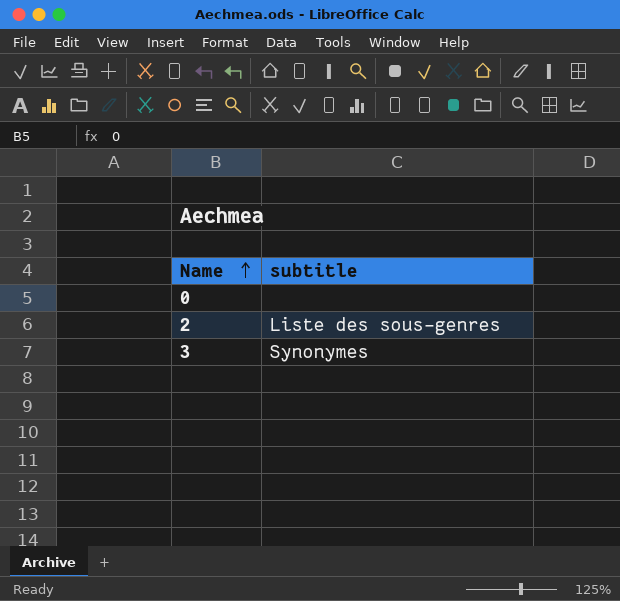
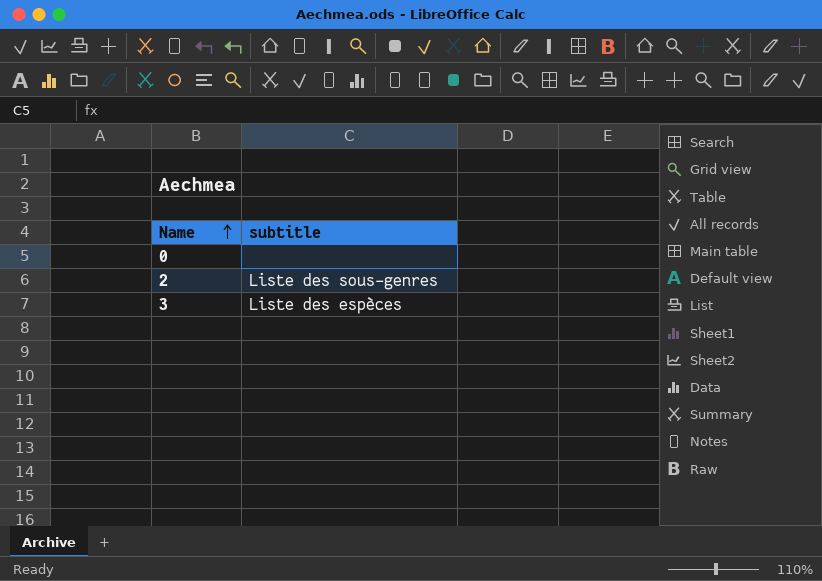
3 | subtitle: Synonymes -> Liste des espèces

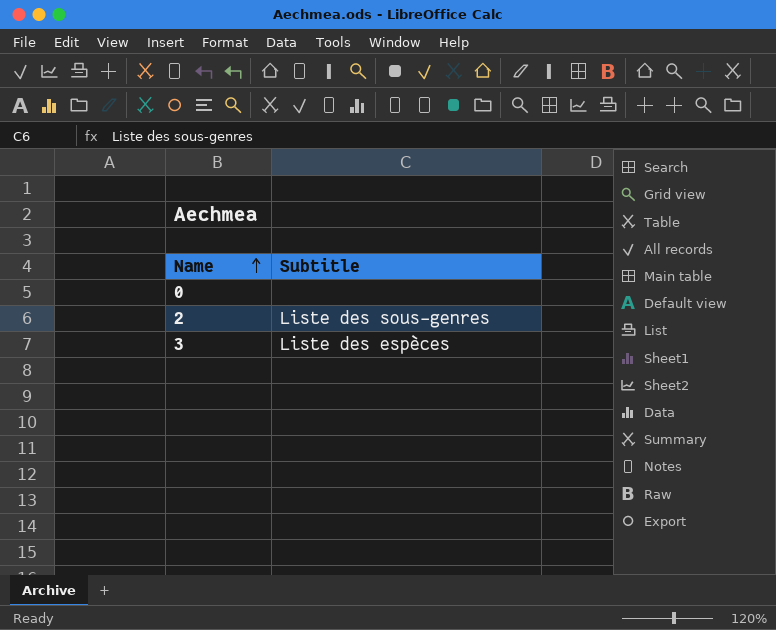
column name: subtitle -> Subtitle

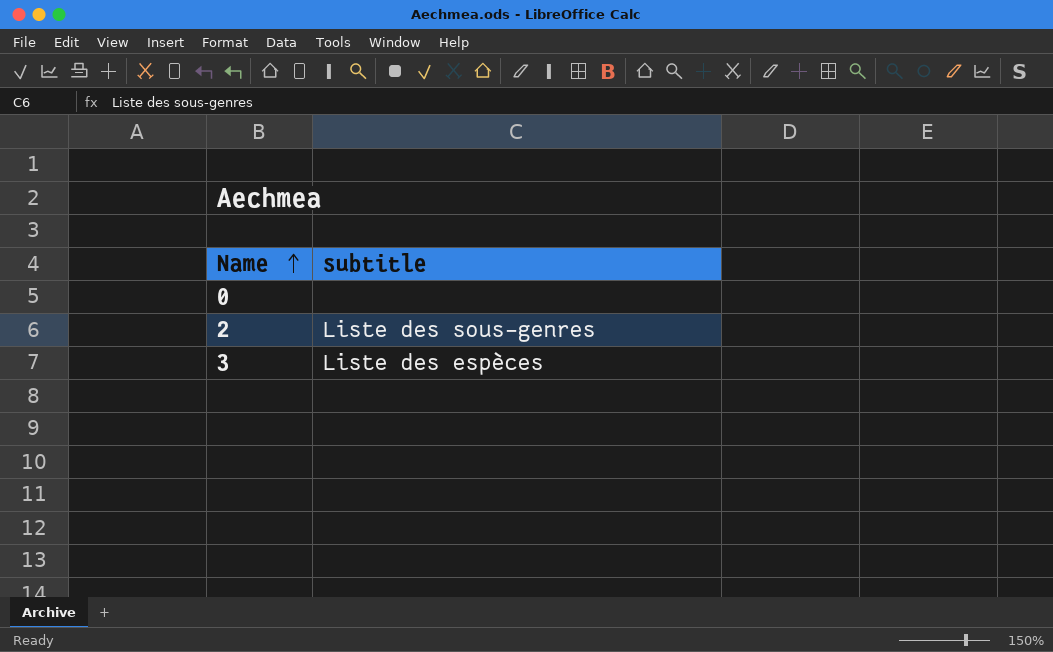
column name: Subtitle -> subtitle

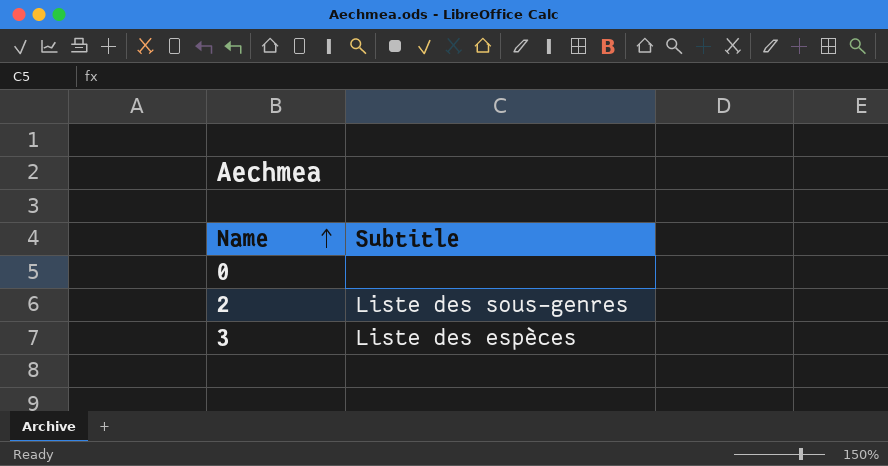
column name: subtitle -> Subtitle

